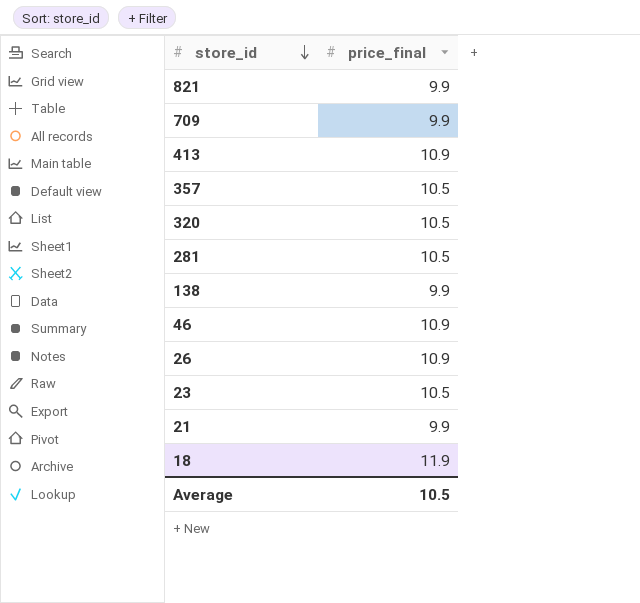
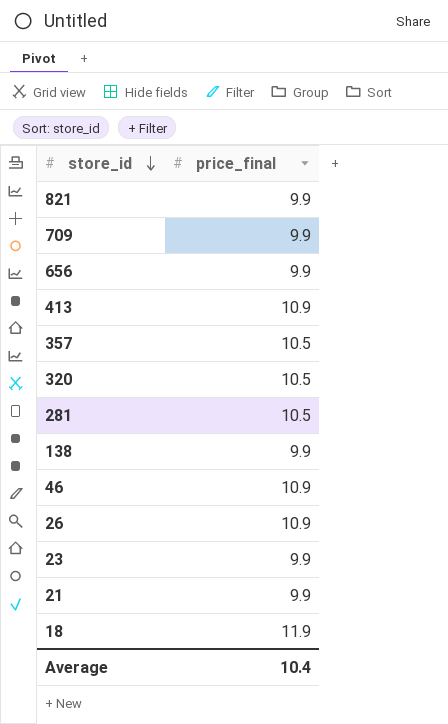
row 656: none -> 9.9
23 | price_final: 10.5 -> 9.9
Average | price_final: 10.5 -> 10.4

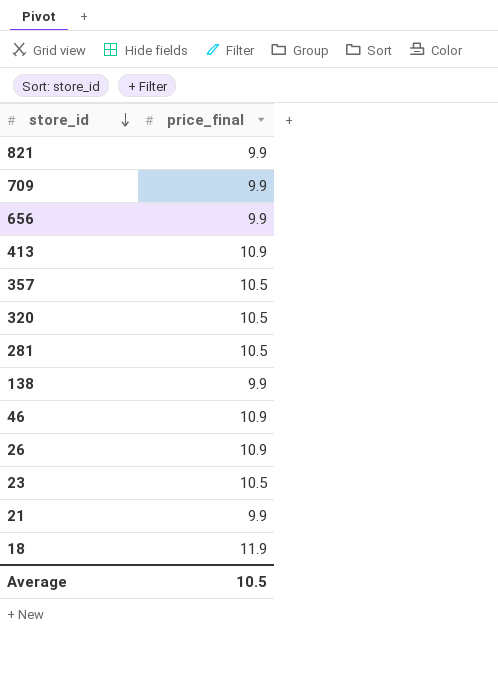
23 | price_final: 9.9 -> 10.5
Average | price_final: 10.4 -> 10.5

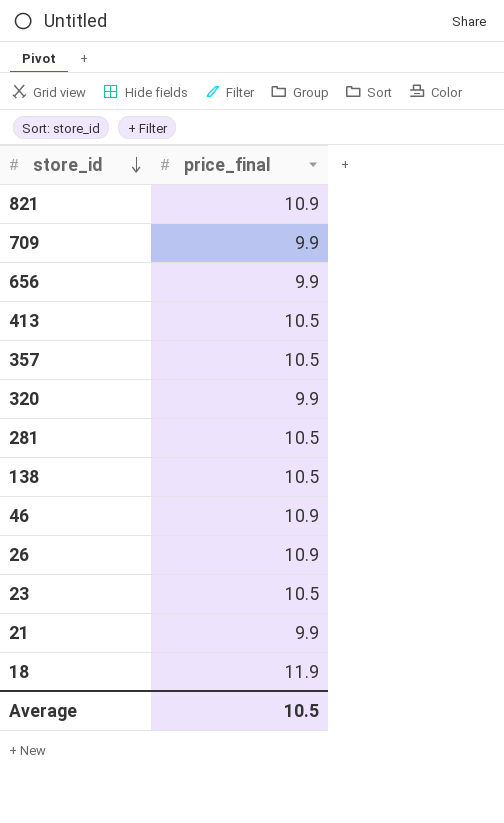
821 | price_final: 9.9 -> 10.9
413 | price_final: 10.9 -> 10.5
320 | price_final: 10.5 -> 9.9
138 | price_final: 9.9 -> 10.5

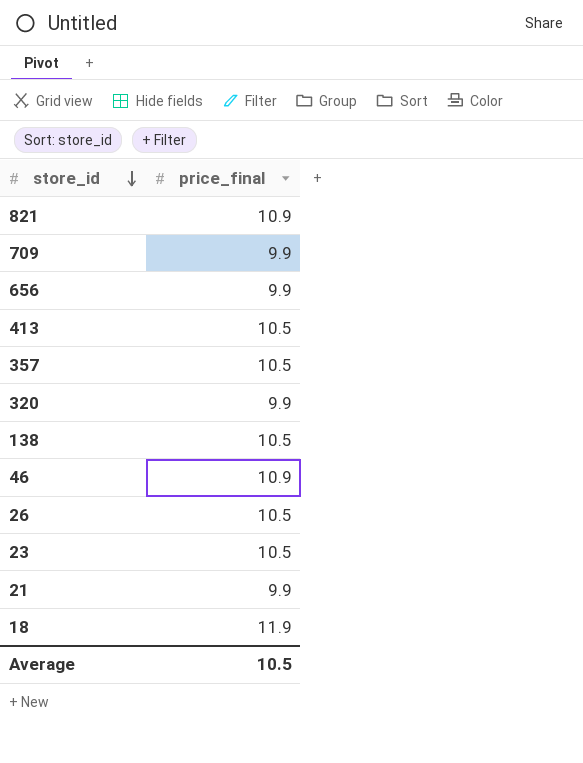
row 281: 10.5 -> none
26 | price_final: 10.9 -> 10.5

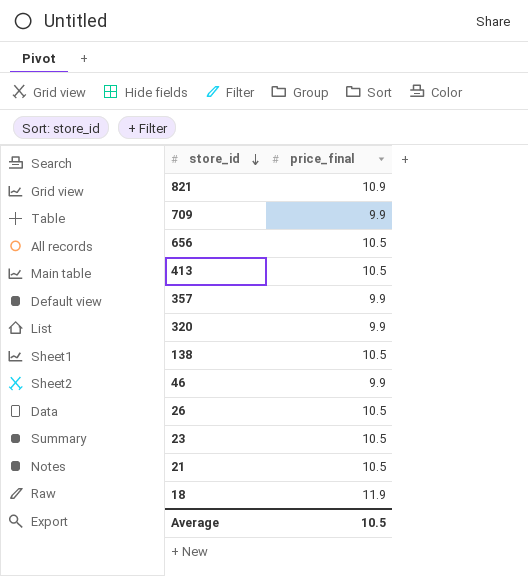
656 | price_final: 9.9 -> 10.5
357 | price_final: 10.5 -> 9.9
46 | price_final: 10.9 -> 9.9
21 | price_final: 9.9 -> 10.5

